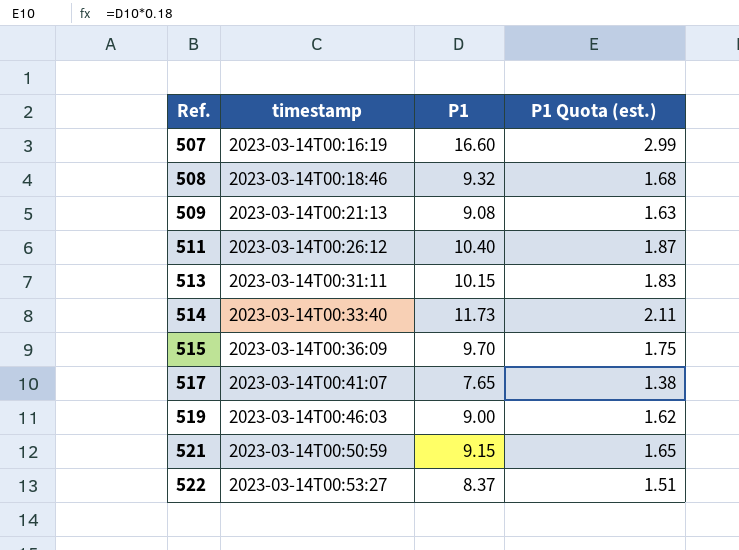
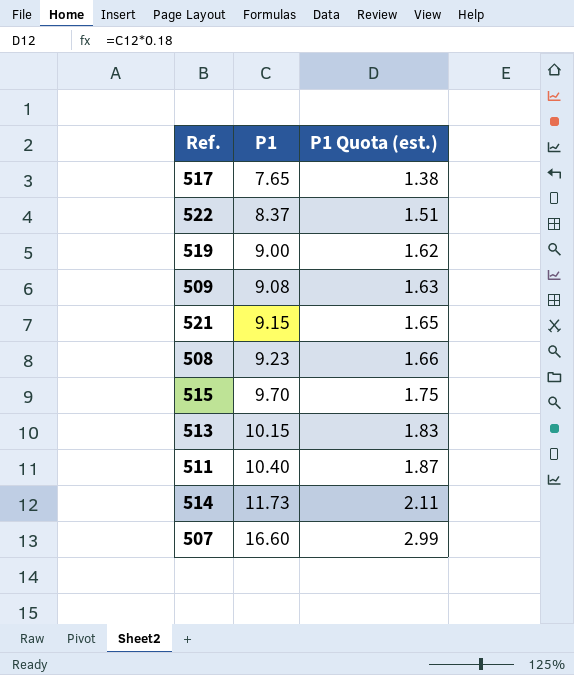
row order: Ref. ascending -> P1 ascending
column timestamp | position: 2 -> none
508 | P1: 9.32 -> 9.23
508 | P1 Quota (est.): 1.68 -> 1.66

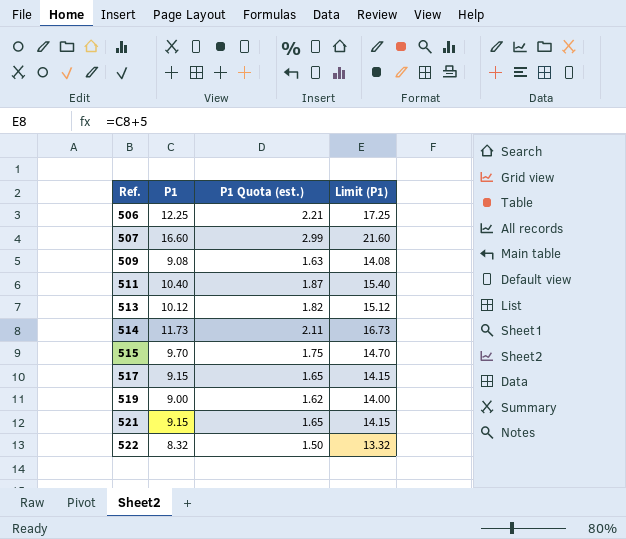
row order: P1 ascending -> Ref. ascending
column Limit (P1) | formula: none -> [P1] + 5
row 508: 9.23 | 1.66 -> none
row 506: none -> 12.25 | 2.21 | 17.25
513 | P1: 10.15 -> 10.12
513 | P1 Quota (est.): 1.83 -> 1.82
517 | P1: 7.65 -> 9.15
517 | P1 Quota (est.): 1.38 -> 1.65
522 | P1: 8.37 -> 8.32
522 | P1 Quota (est.): 1.51 -> 1.50

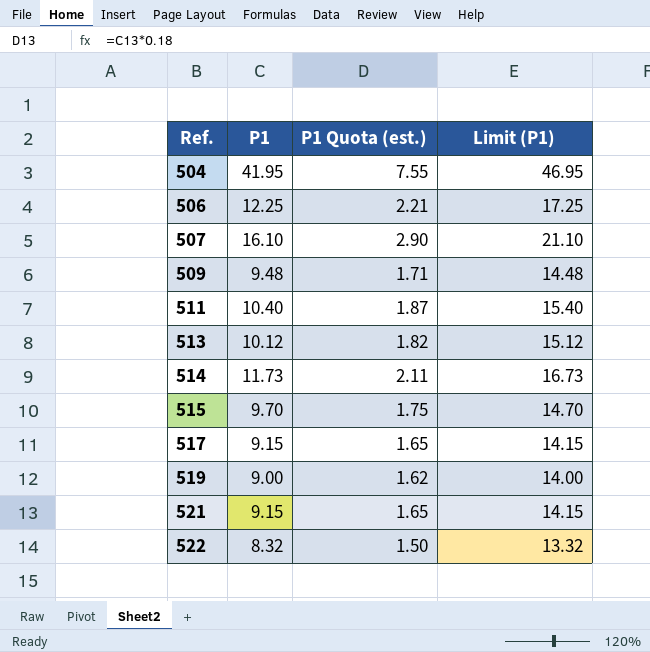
row 504: none -> 41.95 | 7.55 | 46.95
507 | P1: 16.60 -> 16.10
507 | P1 Quota (est.): 2.99 -> 2.90
507 | Limit (P1): 21.60 -> 21.10
509 | P1: 9.08 -> 9.48
509 | P1 Quota (est.): 1.63 -> 1.71
509 | Limit (P1): 14.08 -> 14.48

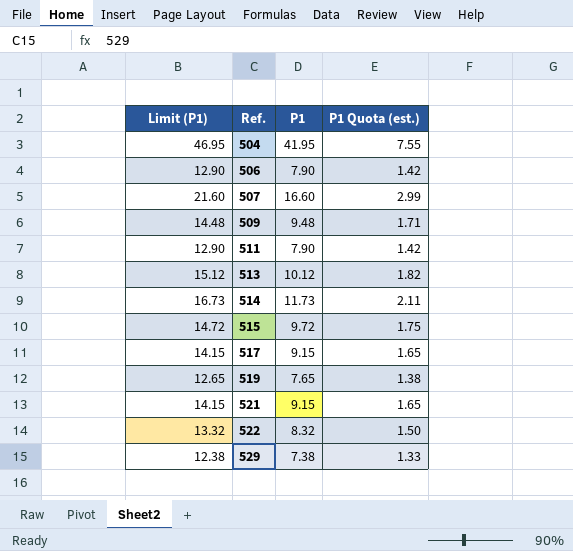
column Limit (P1) | position: 4 -> 1
506 | Limit (P1): 17.25 -> 12.90
506 | P1: 12.25 -> 7.90
506 | P1 Quota (est.): 2.21 -> 1.42
507 | Limit (P1): 21.10 -> 21.60
507 | P1: 16.10 -> 16.60
507 | P1 Quota (est.): 2.90 -> 2.99
511 | Limit (P1): 15.40 -> 12.90
511 | P1: 10.40 -> 7.90
511 | P1 Quota (est.): 1.87 -> 1.42
515 | Limit (P1): 14.70 -> 14.72
515 | P1: 9.70 -> 9.72
519 | Limit (P1): 14.00 -> 12.65
519 | P1: 9.00 -> 7.65
519 | P1 Quota (est.): 1.62 -> 1.38
row 529: none -> 12.38 | 7.38 | 1.33

